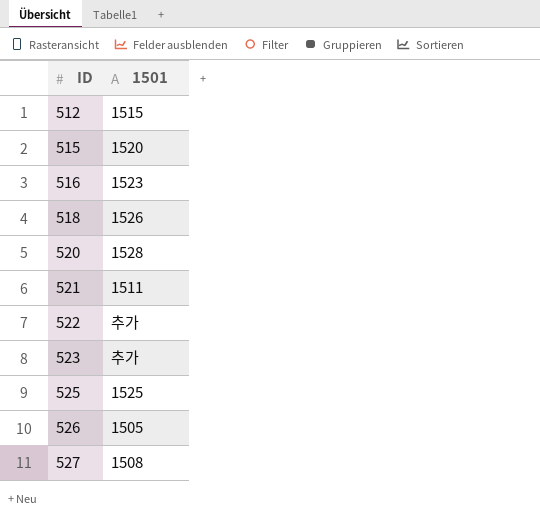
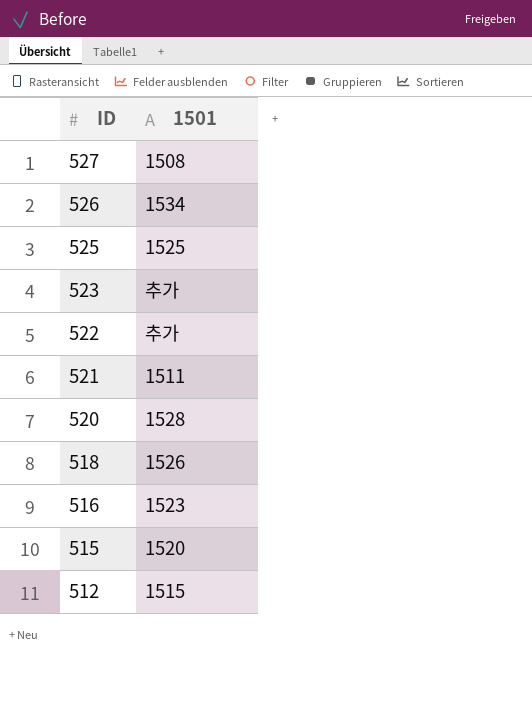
row order: ID ascending -> ID descending
526 | 1501: 1505 -> 1534

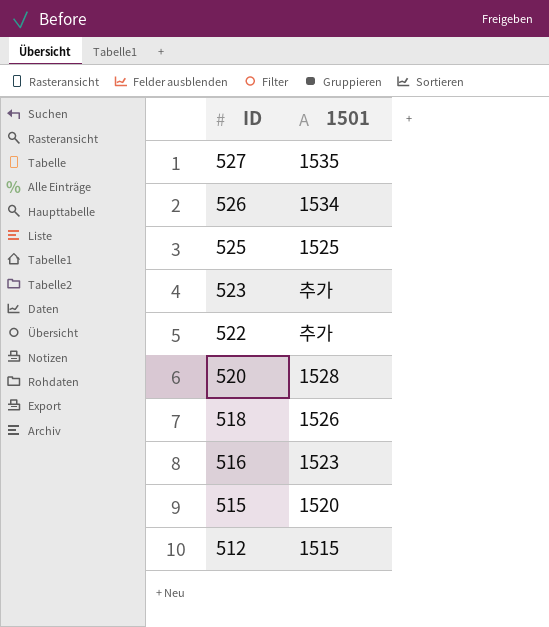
row 521: 1511 -> none
527 | 1501: 1508 -> 1535

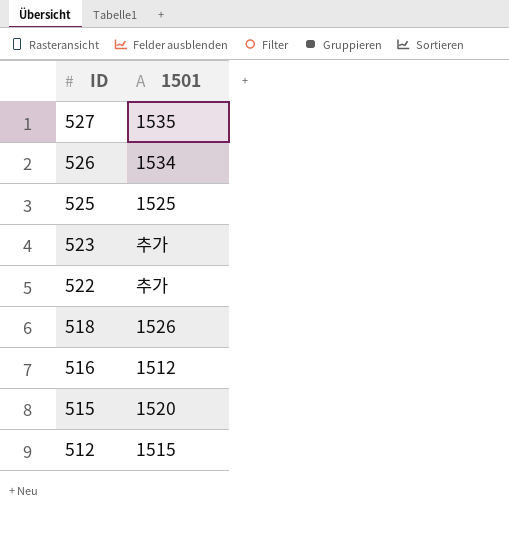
row 520: 1528 -> none
516 | 1501: 1523 -> 1512

